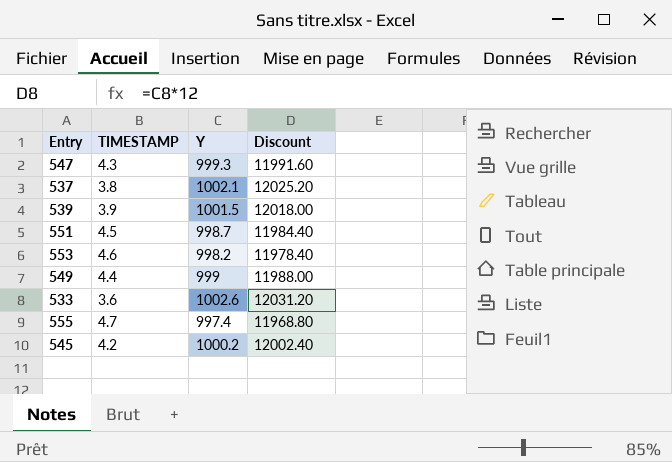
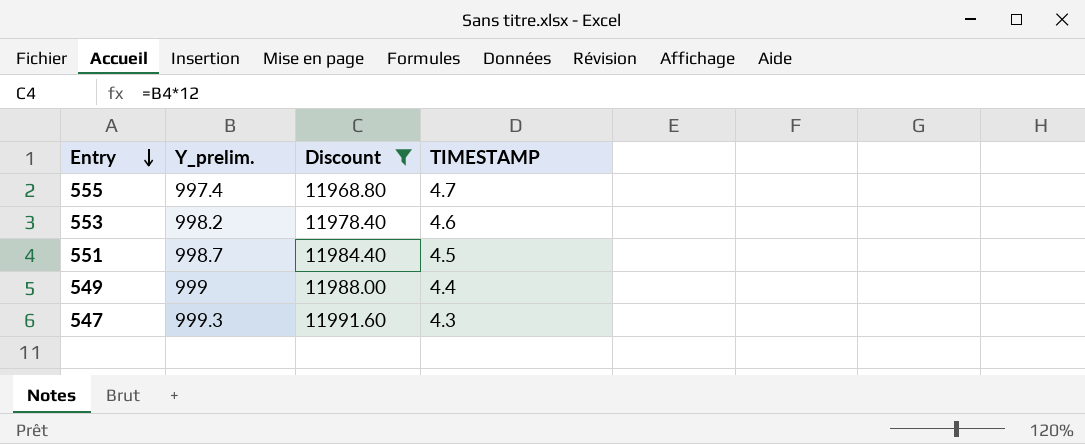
filter: none -> Discount <= 11991.60
row order: none -> Entry descending
column name: Y -> Y_prelim.
column TIMESTAMP | position: 2 -> 4

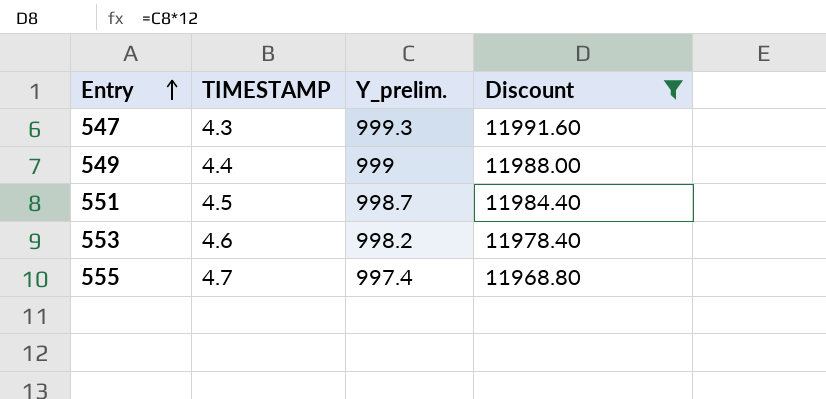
row order: Entry descending -> Entry ascending
column TIMESTAMP | position: 4 -> 2

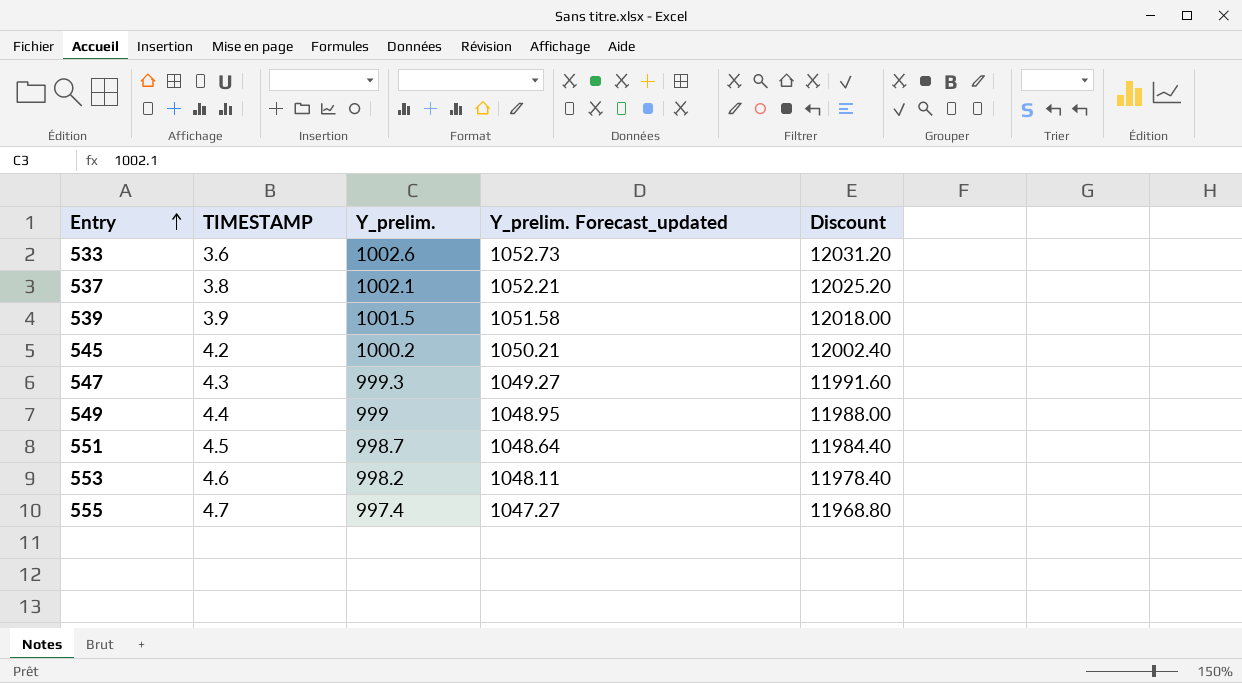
filter: Discount <= 11991.60 -> none
column Y_prelim. Forecast_updated | formula: none -> [Y_prelim.] * 1.05

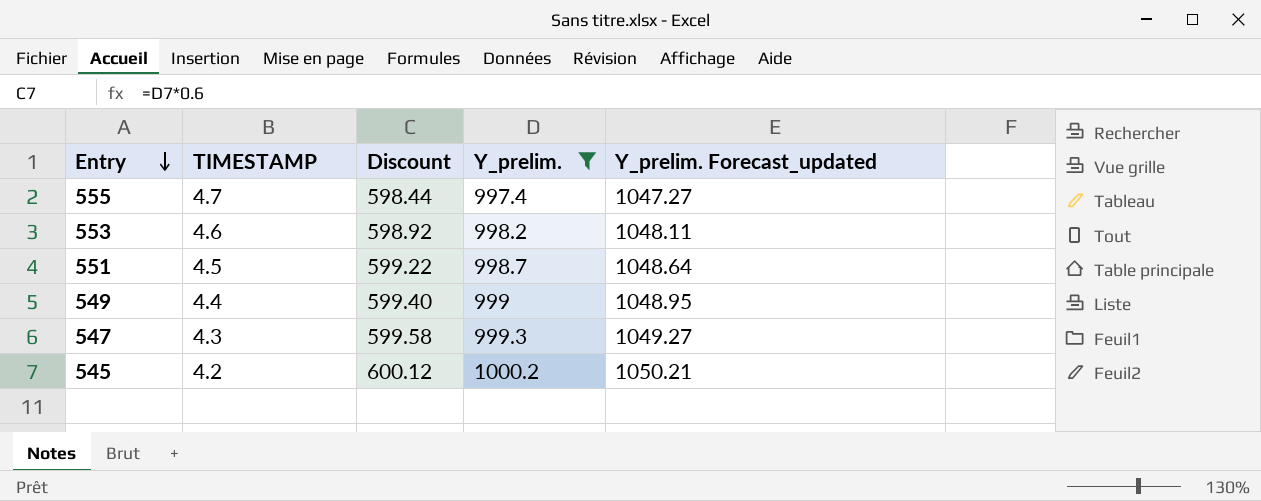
filter: none -> Y_prelim. <= 1000.2
row order: Entry ascending -> Entry descending
column Discount | formula: [Y_prelim.] * 12 -> [Y_prelim.] * 0.6
column Discount | position: 5 -> 3

